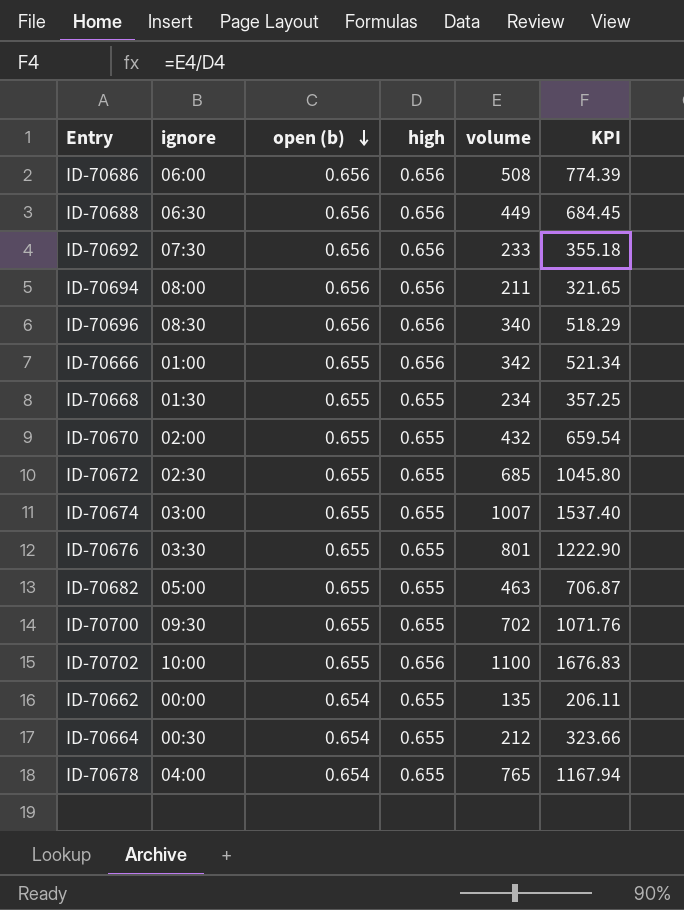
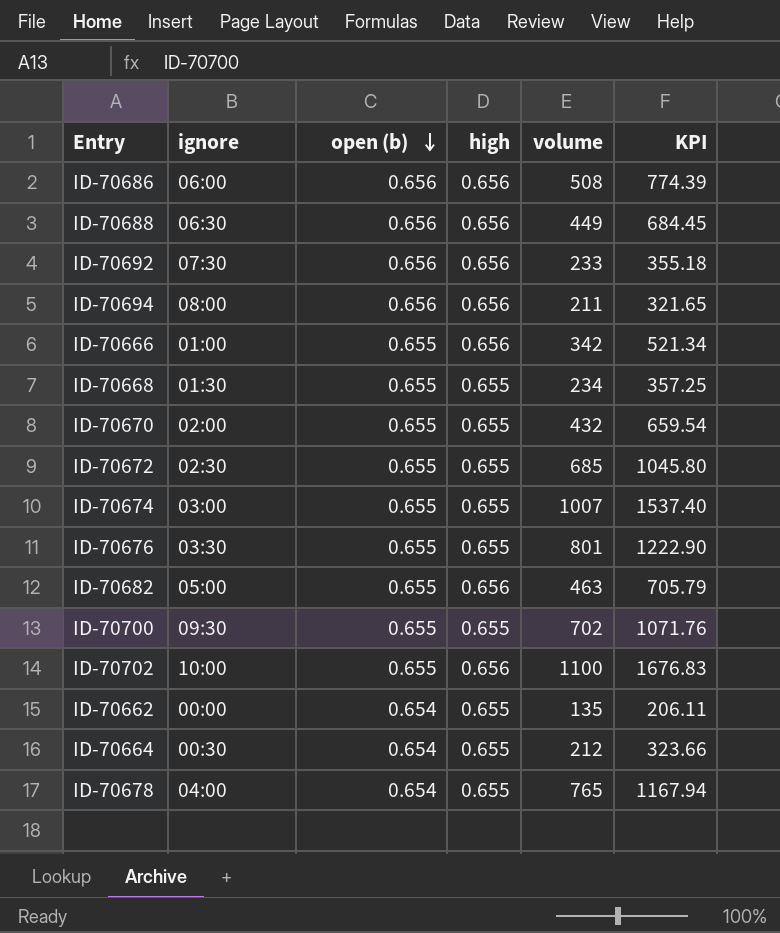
row ID-70696: 08:30 | 0.656 | 0.656 | 340 | 518.29 -> none
ID-70682 | high: 0.655 -> 0.656
ID-70682 | KPI: 706.87 -> 705.79

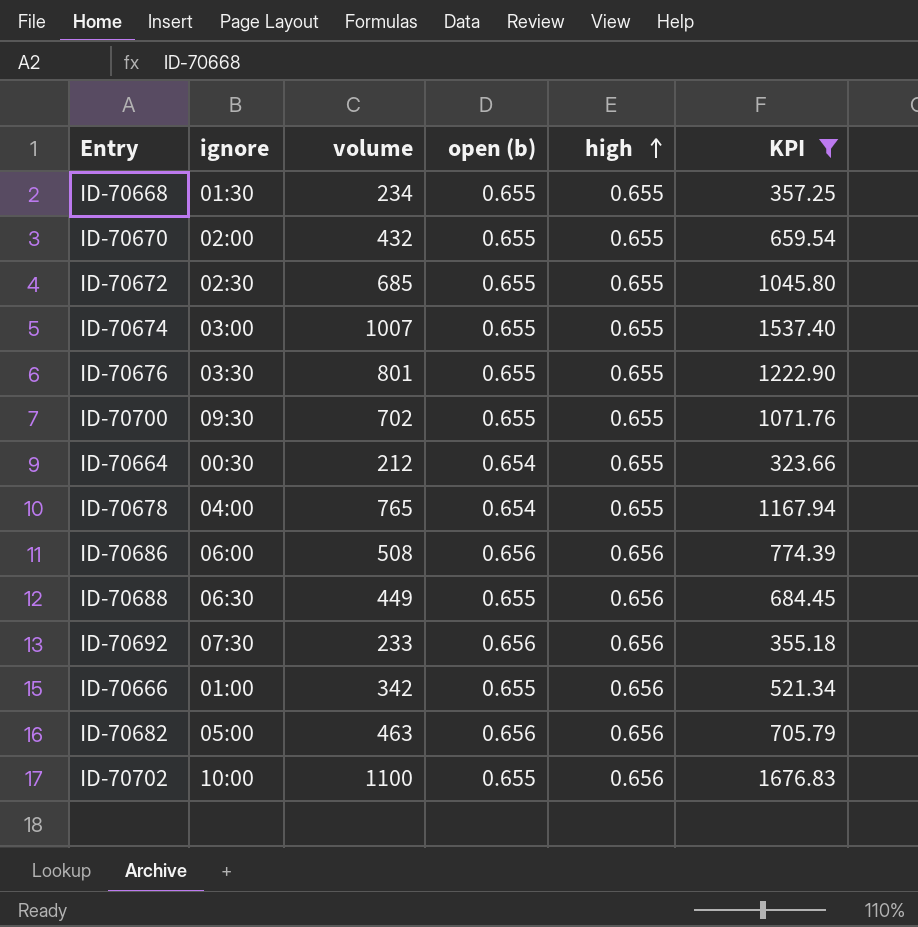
filter: none -> KPI >= 323.66
row order: open (b) descending -> high ascending
column volume | position: 5 -> 3
ID-70688 | open (b): 0.656 -> 0.655
ID-70682 | open (b): 0.655 -> 0.656

